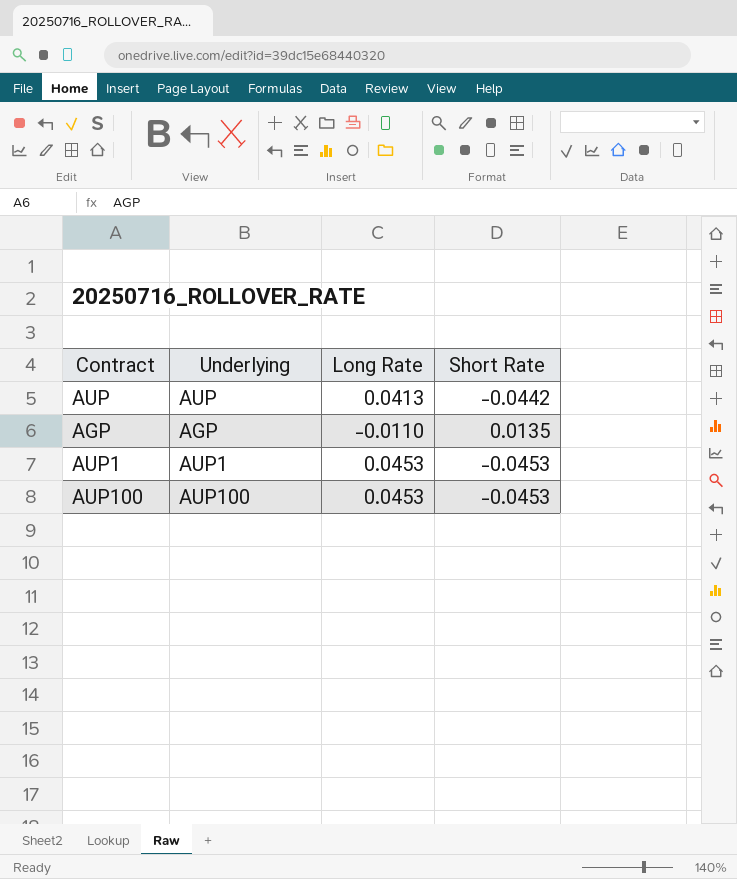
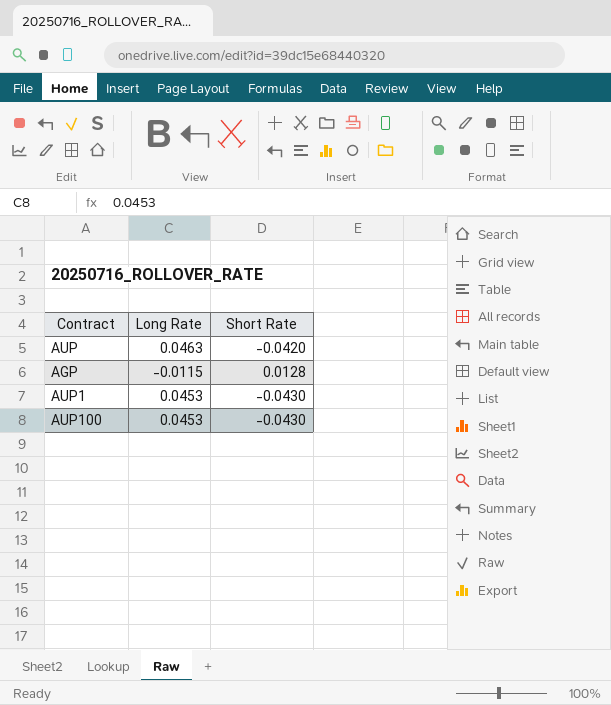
column Underlying | position: 2 -> none
AUP | Long Rate: 0.0413 -> 0.0463
AUP | Short Rate: -0.0442 -> -0.0420
AGP | Long Rate: -0.0110 -> -0.0115
AGP | Short Rate: 0.0135 -> 0.0128
AUP1 | Short Rate: -0.0453 -> -0.0430
AUP100 | Short Rate: -0.0453 -> -0.0430

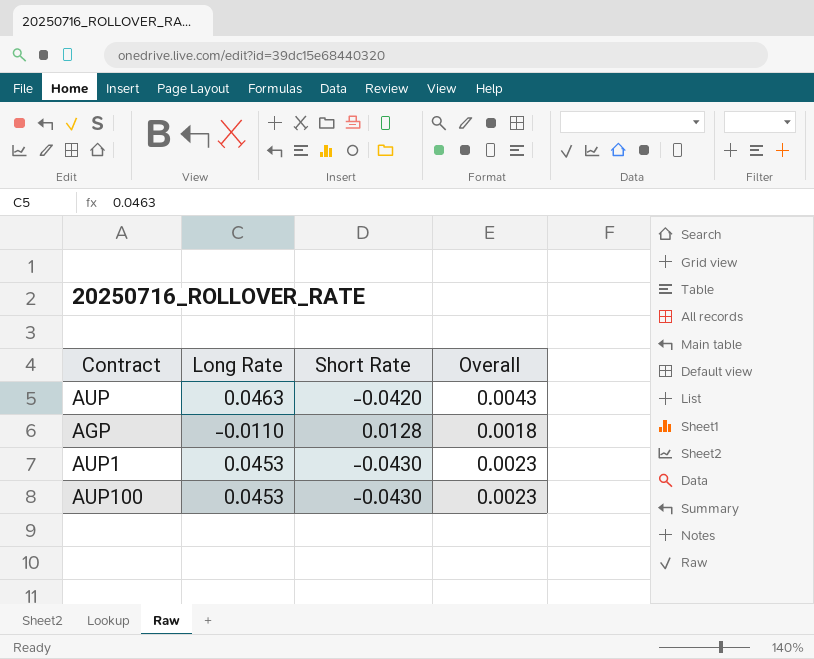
column Overall | formula: none -> [Long Rate] + [Short Rate]
AGP | Long Rate: -0.0115 -> -0.0110

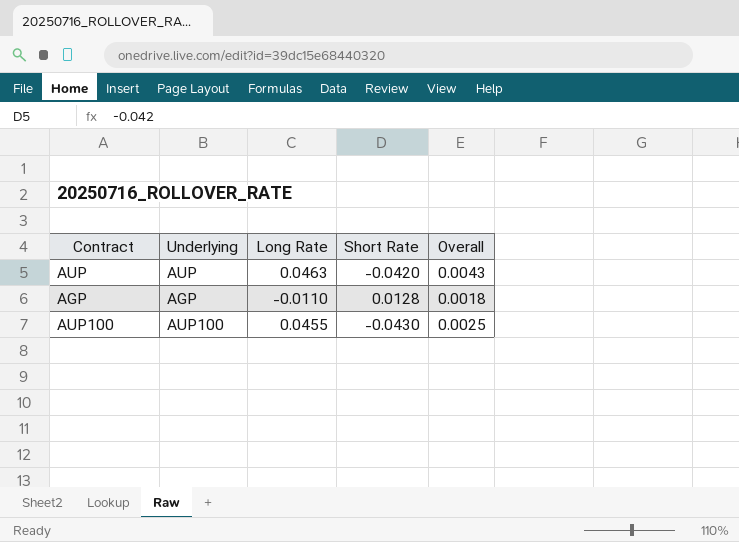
column Underlying | position: none -> 2
row AUP1: 0.0453 | -0.0430 | 0.0023 -> none
AUP100 | Long Rate: 0.0453 -> 0.0455
AUP100 | Overall: 0.0023 -> 0.0025

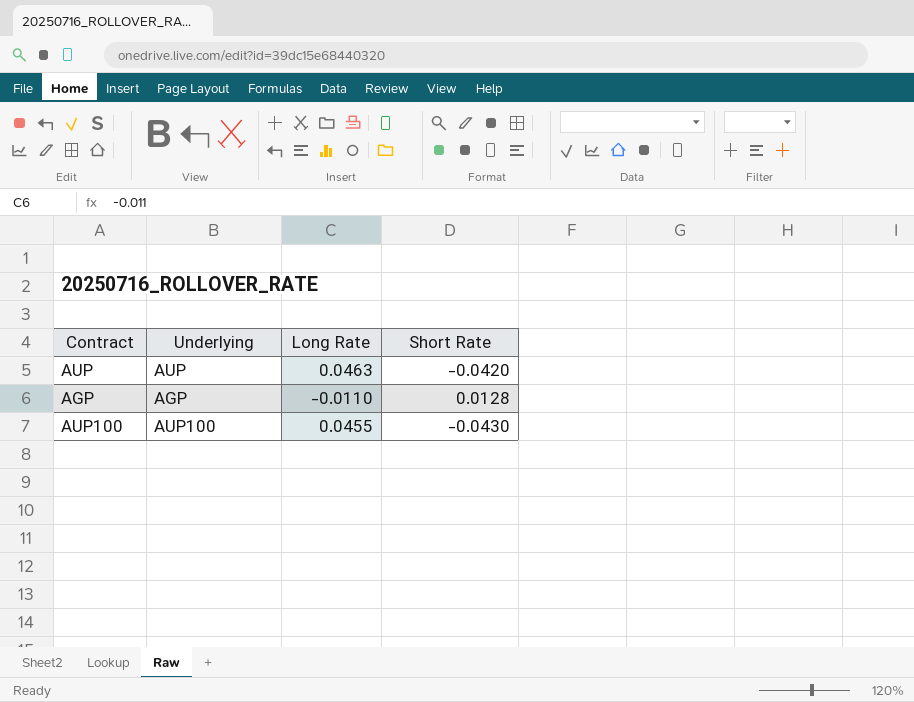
column Overall | formula: [Long Rate] + [Short Rate] -> none

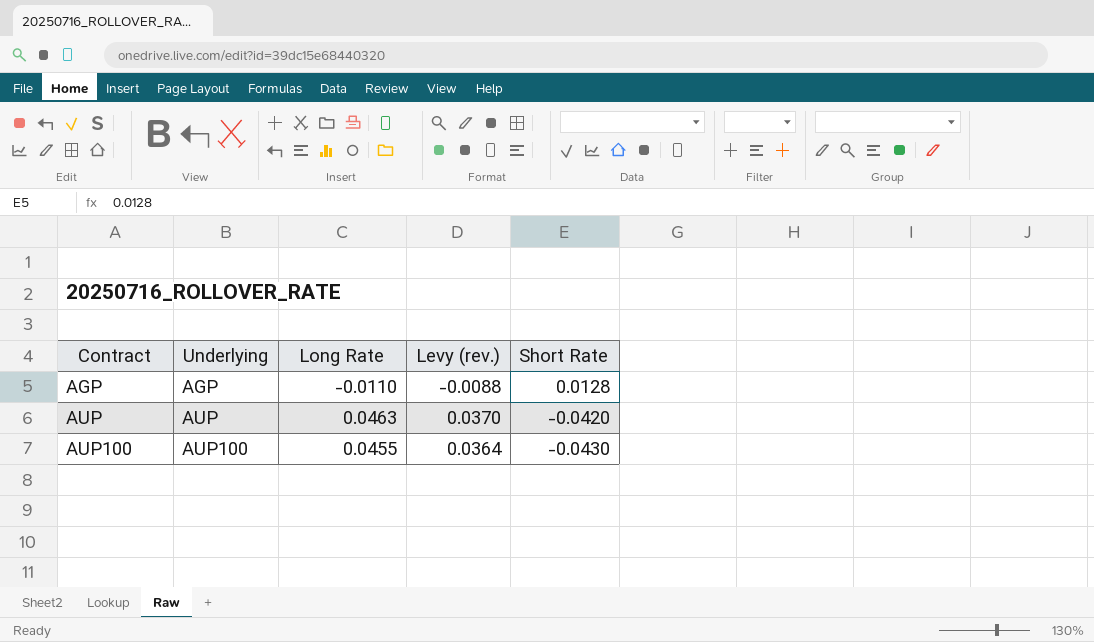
row order: none -> Contract ascending
column Levy (rev.) | formula: none -> [Long Rate] * 0.8

